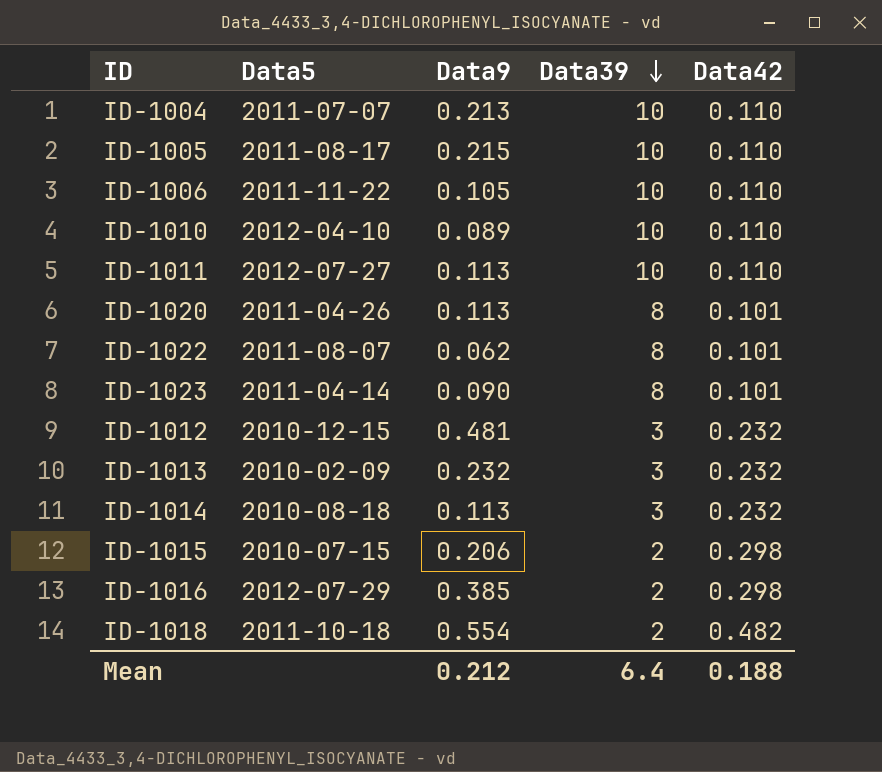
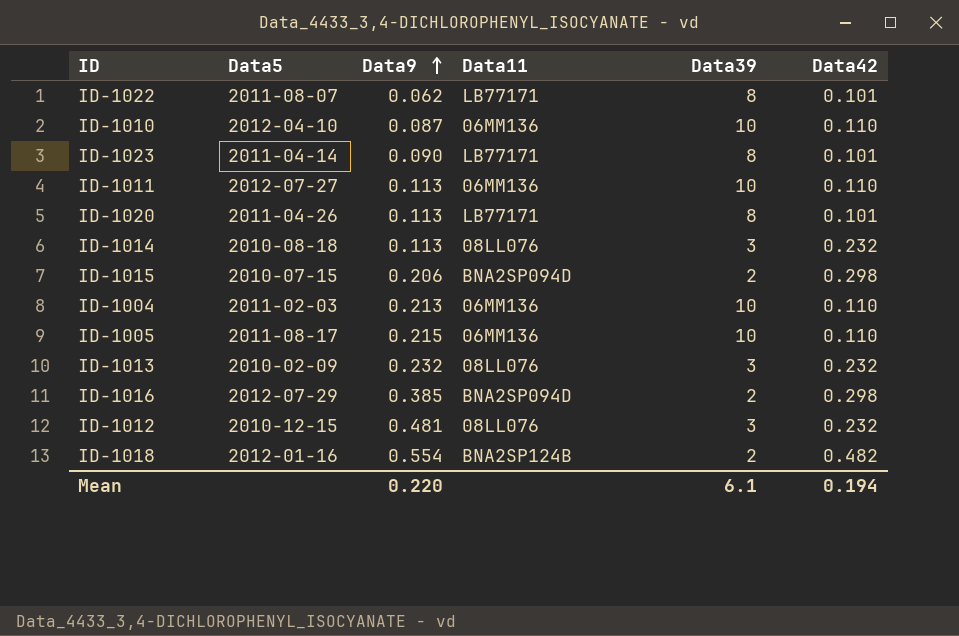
row order: Data39 descending -> Data9 ascending
column Data11 | position: none -> 4
row ID-1006: 2011-11-22 | 0.105 | 10 | 0.110 -> none
ID-1010 | Data9: 0.089 -> 0.087
ID-1004 | Data5: 2011-07-07 -> 2011-02-03
ID-1018 | Data5: 2011-10-18 -> 2012-01-16
Mean | Data9: 0.212 -> 0.220
Mean | Data39: 6.4 -> 6.1
Mean | Data42: 0.188 -> 0.194

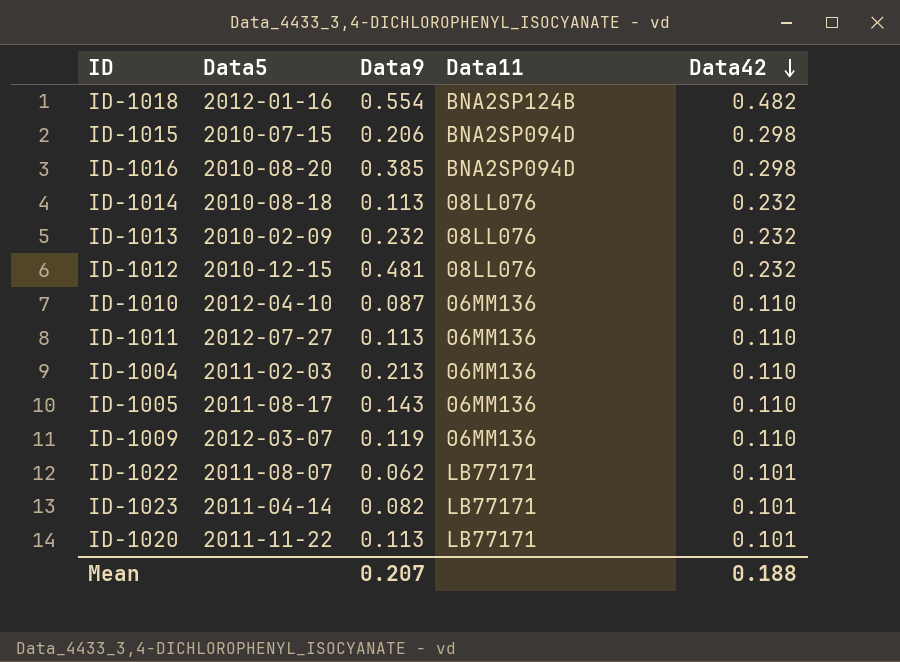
row order: Data9 ascending -> Data42 descending
column Data39 | position: 5 -> none
ID-1016 | Data5: 2012-07-29 -> 2010-08-20
ID-1005 | Data9: 0.215 -> 0.143
row ID-1009: none -> 2012-03-07 | 0.119 | 06MM136 | 0.110
ID-1023 | Data9: 0.090 -> 0.082
ID-1020 | Data5: 2011-04-26 -> 2011-11-22
Mean | Data9: 0.220 -> 0.207
Mean | Data42: 0.194 -> 0.188

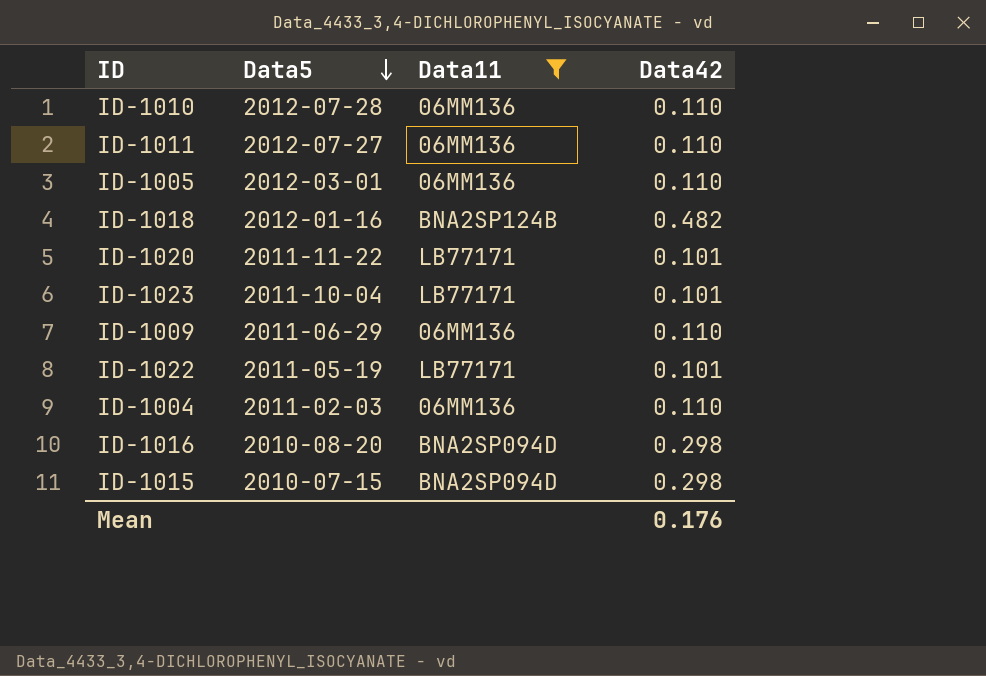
filter: none -> Data11 != 08LL076
row order: Data42 descending -> Data5 descending
column Data9 | position: 3 -> none
ID-1010 | Data5: 2012-04-10 -> 2012-07-28
ID-1005 | Data5: 2011-08-17 -> 2012-03-01
ID-1023 | Data5: 2011-04-14 -> 2011-10-04
ID-1009 | Data5: 2012-03-07 -> 2011-06-29
ID-1022 | Data5: 2011-08-07 -> 2011-05-19
Mean | Data42: 0.188 -> 0.176

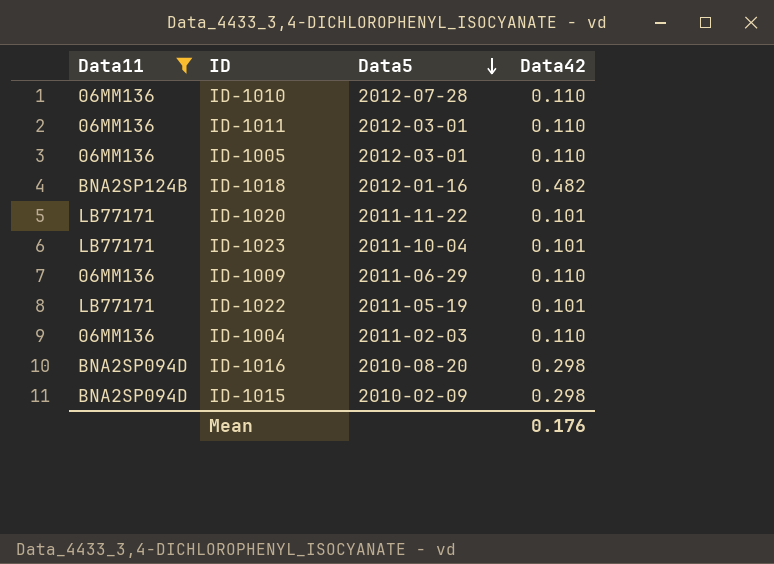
column Data11 | position: 3 -> 1
ID-1011 | Data5: 2012-07-27 -> 2012-03-01
ID-1015 | Data5: 2010-07-15 -> 2010-02-09

